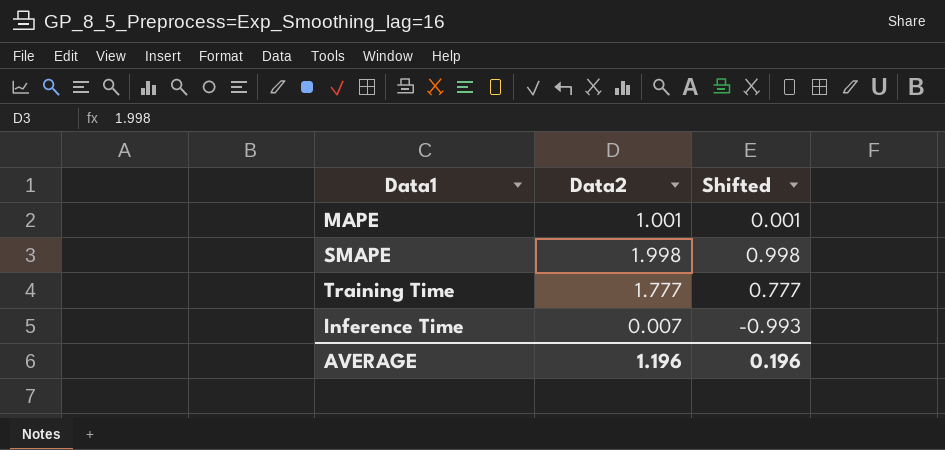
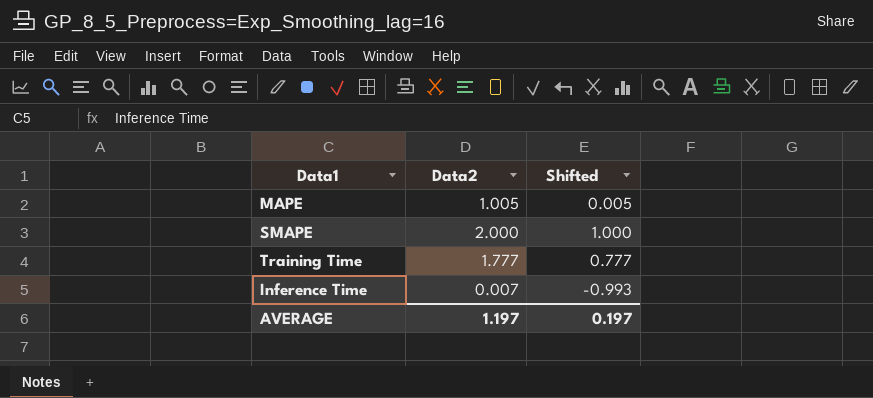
MAPE | Data2: 1.001 -> 1.005
MAPE | Shifted: 0.001 -> 0.005
SMAPE | Data2: 1.998 -> 2.000
SMAPE | Shifted: 0.998 -> 1.000
AVERAGE | Data2: 1.196 -> 1.197
AVERAGE | Shifted: 0.196 -> 0.197

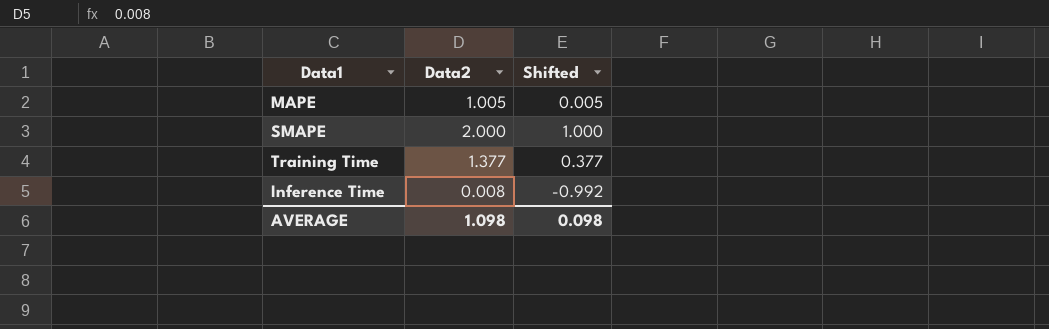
Training Time | Data2: 1.777 -> 1.377
Training Time | Shifted: 0.777 -> 0.377
Inference Time | Data2: 0.007 -> 0.008
Inference Time | Shifted: -0.993 -> -0.992
AVERAGE | Data2: 1.197 -> 1.098
AVERAGE | Shifted: 0.197 -> 0.098

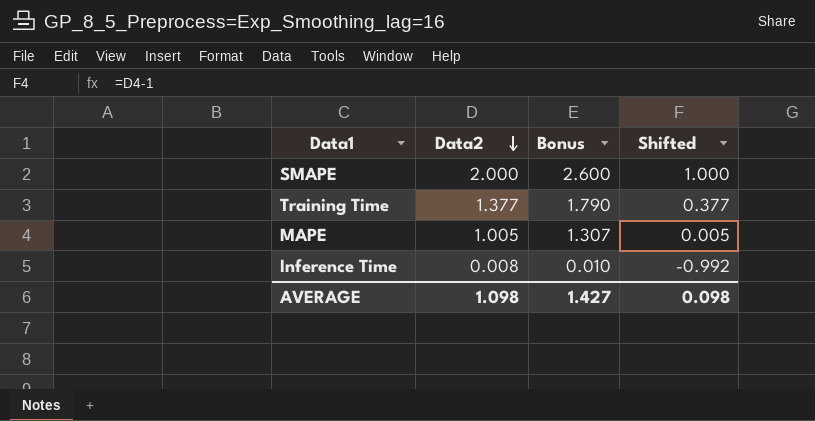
row order: none -> Data2 descending
column Bonus | formula: none -> [Data2] * 1.3

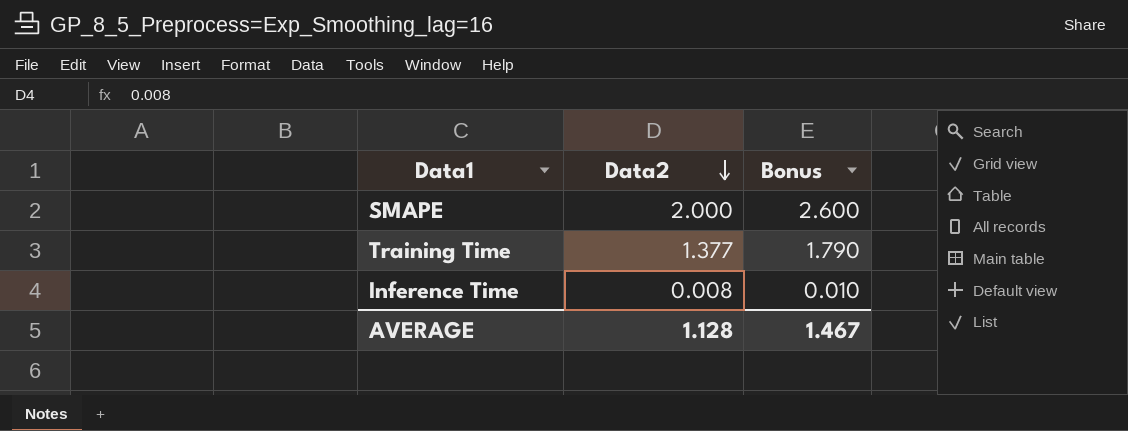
column Shifted | formula: [Data2] - 1 -> none
row MAPE: 1.005 | 1.307 | 0.005 -> none
AVERAGE | Data2: 1.098 -> 1.128
AVERAGE | Bonus: 1.427 -> 1.467

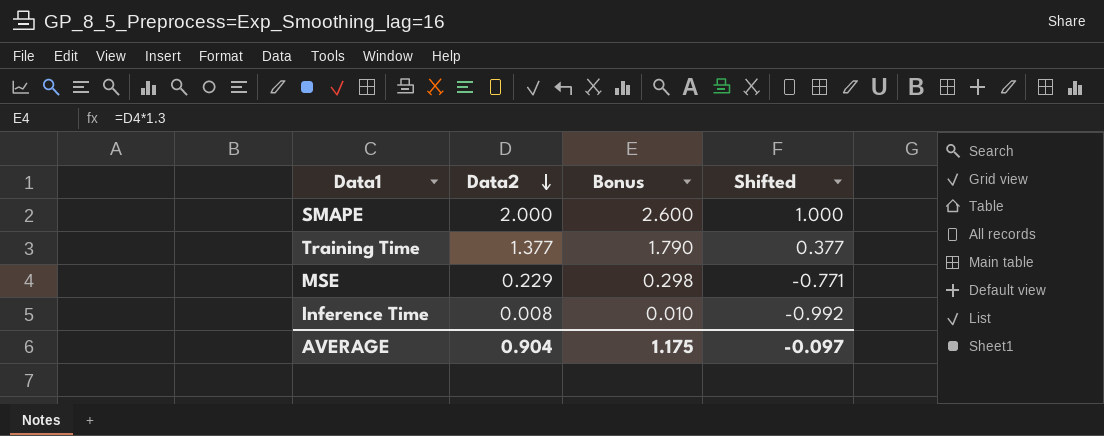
column Shifted | formula: none -> [Data2] - 1
row MSE: none -> 0.229 | 0.298 | -0.771
AVERAGE | Data2: 1.128 -> 0.904
AVERAGE | Bonus: 1.467 -> 1.175

